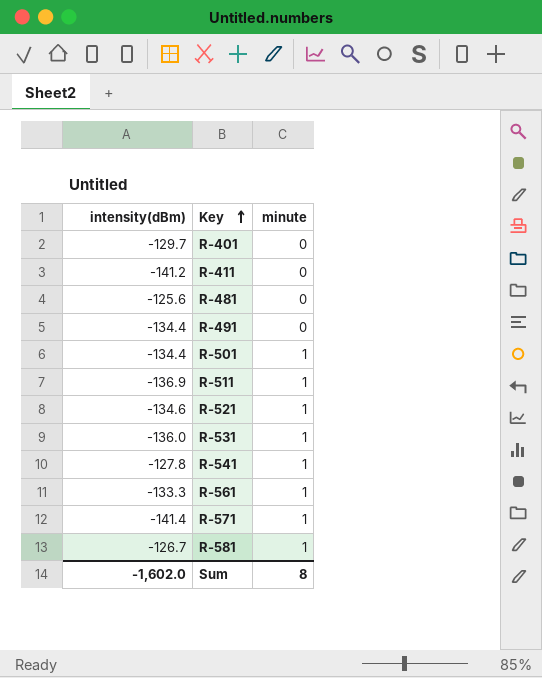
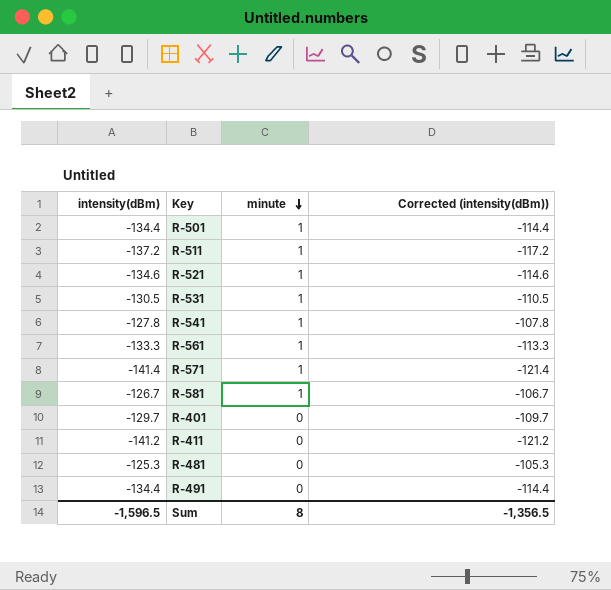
row order: Key ascending -> minute descending
column Corrected (intensity(dBm)) | formula: none -> [intensity(dBm)] + 20
R-511 | intensity(dBm): -136.9 -> -137.2
R-531 | intensity(dBm): -136.0 -> -130.5
R-481 | intensity(dBm): -125.6 -> -125.3
Sum | intensity(dBm): -1,602.0 -> -1,596.5

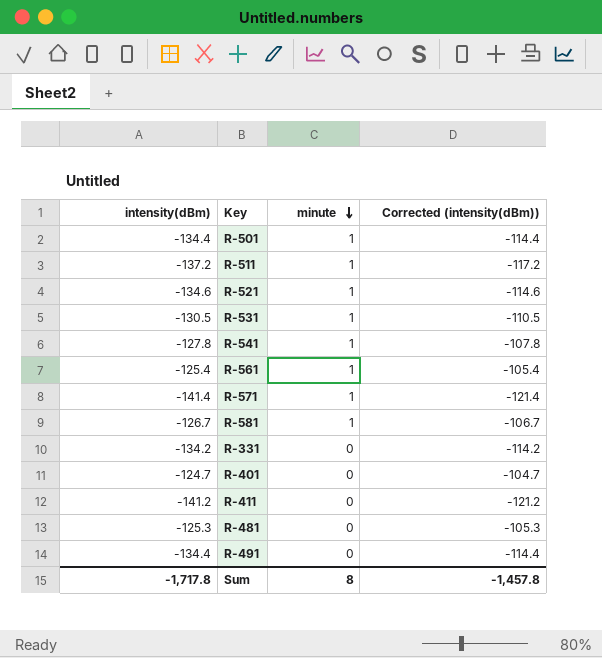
R-561 | intensity(dBm): -133.3 -> -125.4
R-561 | Corrected (intensity(dBm)): -113.3 -> -105.4
row R-331: none -> -134.2 | 0 | -114.2
R-401 | intensity(dBm): -129.7 -> -124.7
R-401 | Corrected (intensity(dBm)): -109.7 -> -104.7
Sum | intensity(dBm): -1,596.5 -> -1,717.8
Sum | Corrected (intensity(dBm)): -1,356.5 -> -1,457.8

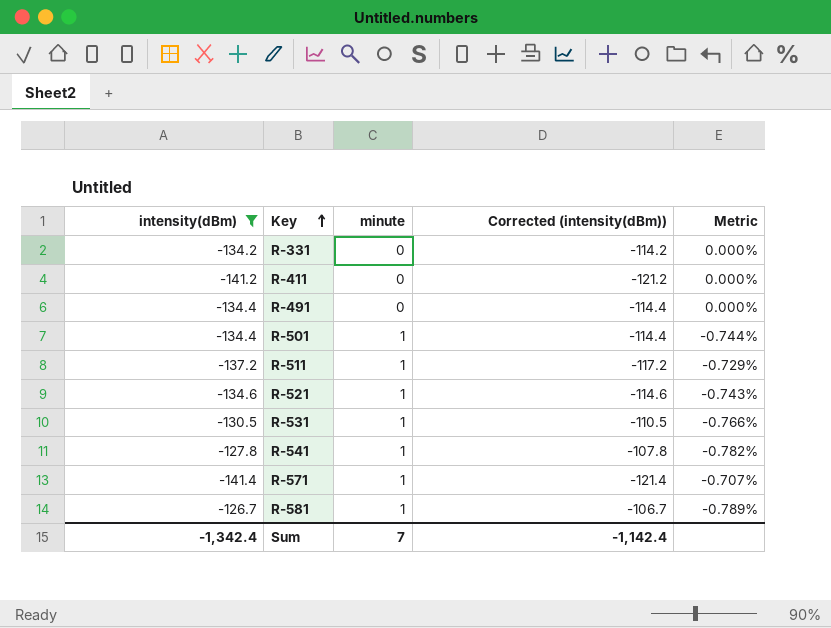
filter: none -> intensity(dBm) <= -126.7
row order: minute descending -> Key ascending
column Metric | formula: none -> [minute] / [intensity(dBm)]
Sum | intensity(dBm): -1,717.8 -> -1,342.4
Sum | minute: 8 -> 7
Sum | Corrected (intensity(dBm)): -1,457.8 -> -1,142.4

